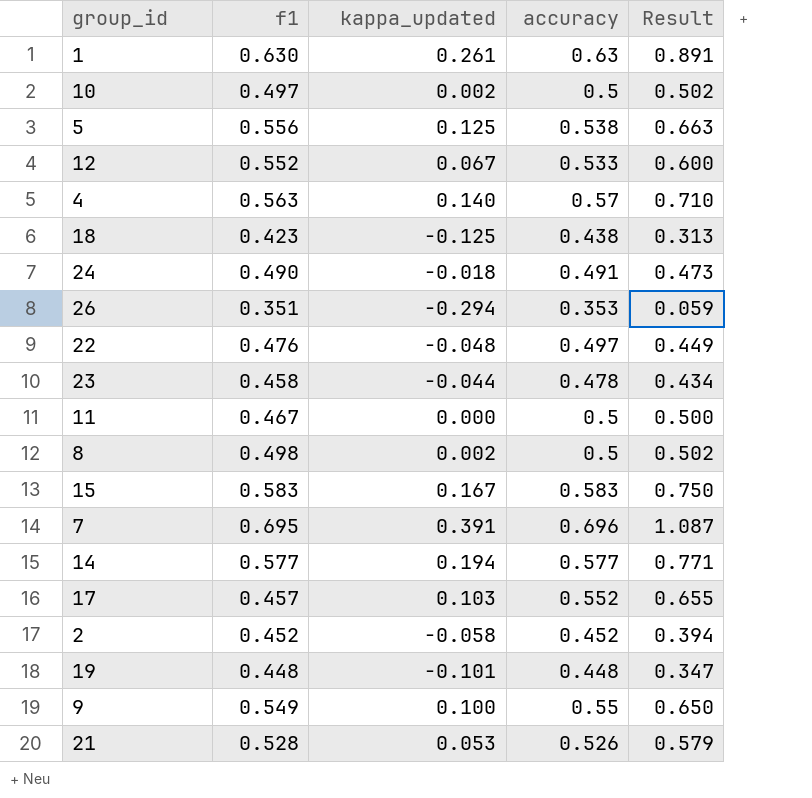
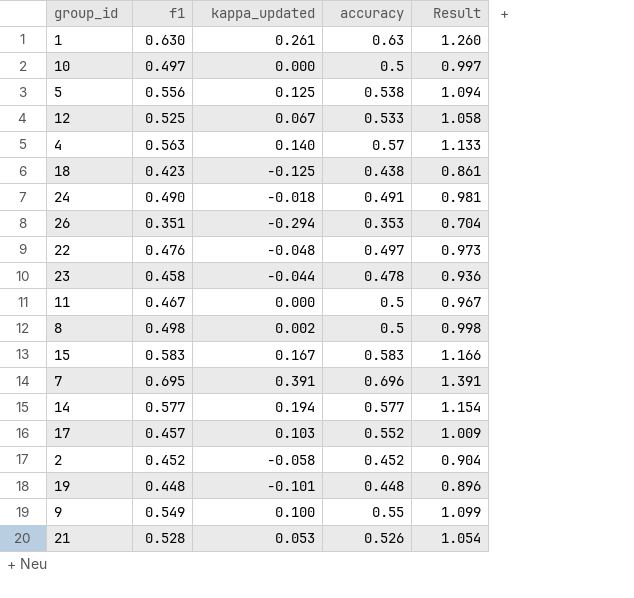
column Result | formula: [kappa_updated] + [accuracy] -> [f1] + [accuracy]
10 | kappa_updated: 0.002 -> 0.000
12 | f1: 0.552 -> 0.525

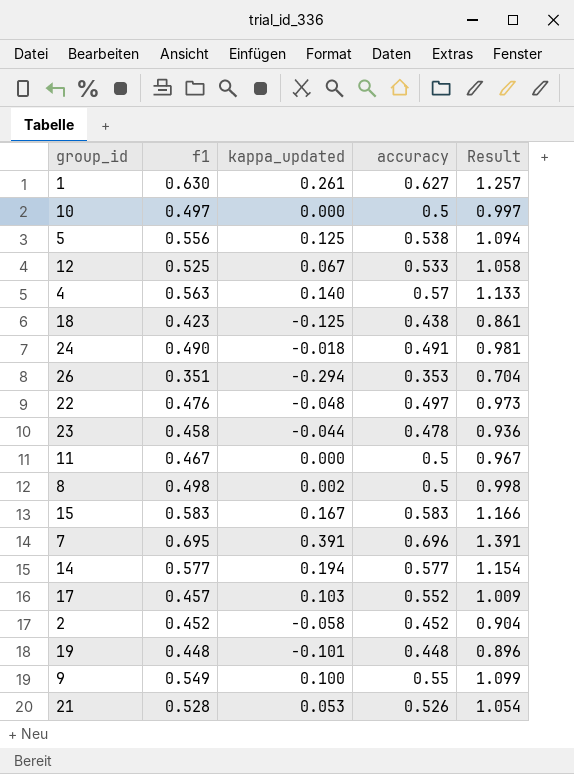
1 | accuracy: 0.63 -> 0.627
1 | Result: 1.260 -> 1.257

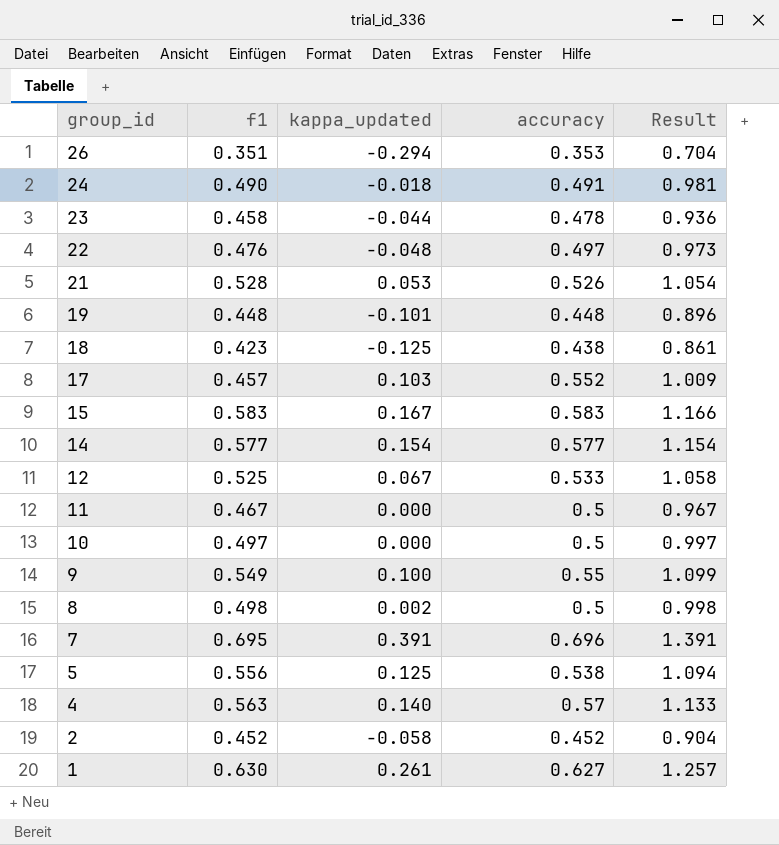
row order: none -> group_id descending
14 | kappa_updated: 0.194 -> 0.154

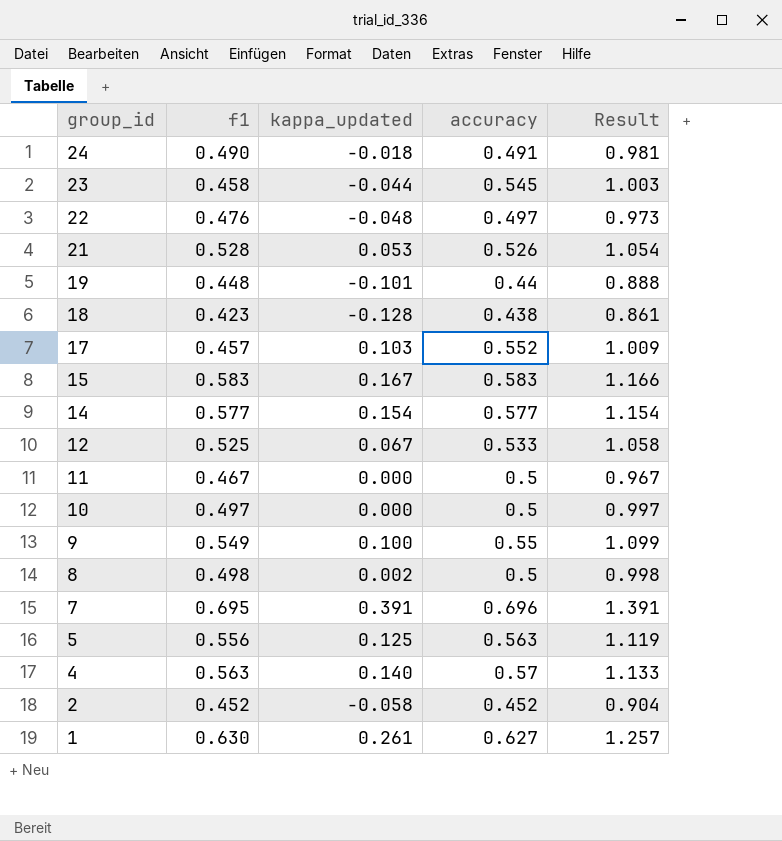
row 26: 0.351 | -0.294 | 0.353 | 0.704 -> none
23 | accuracy: 0.478 -> 0.545
23 | Result: 0.936 -> 1.003
19 | accuracy: 0.448 -> 0.44
19 | Result: 0.896 -> 0.888
18 | kappa_updated: -0.125 -> -0.128
5 | accuracy: 0.538 -> 0.563
5 | Result: 1.094 -> 1.119

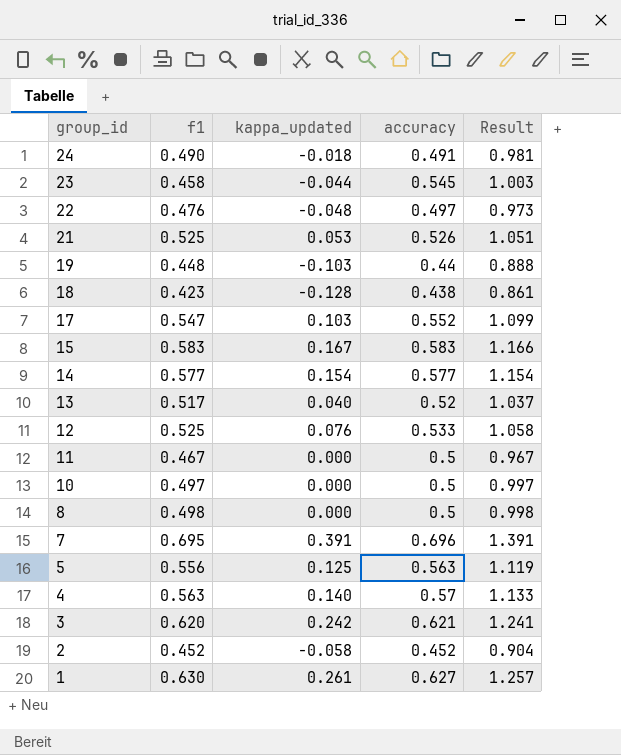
row 9: 0.549 | 0.100 | 0.55 | 1.099 -> none
21 | f1: 0.528 -> 0.525
21 | Result: 1.054 -> 1.051
19 | kappa_updated: -0.101 -> -0.103
17 | f1: 0.457 -> 0.547
17 | Result: 1.009 -> 1.099
row 13: none -> 0.517 | 0.040 | 0.52 | 1.037
12 | kappa_updated: 0.067 -> 0.076
8 | kappa_updated: 0.002 -> 0.000
row 3: none -> 0.620 | 0.242 | 0.621 | 1.241

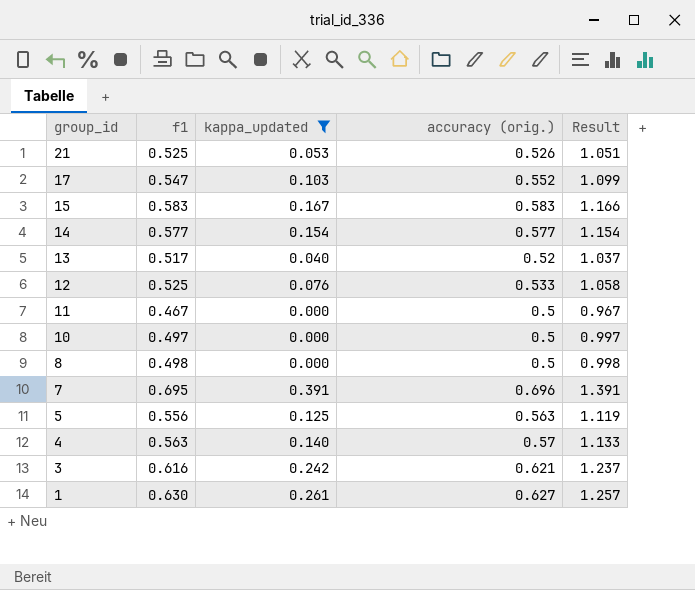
filter: none -> kappa_updated >= 0.000
column name: accuracy -> accuracy (orig.)
3 | f1: 0.620 -> 0.616
3 | Result: 1.241 -> 1.237

